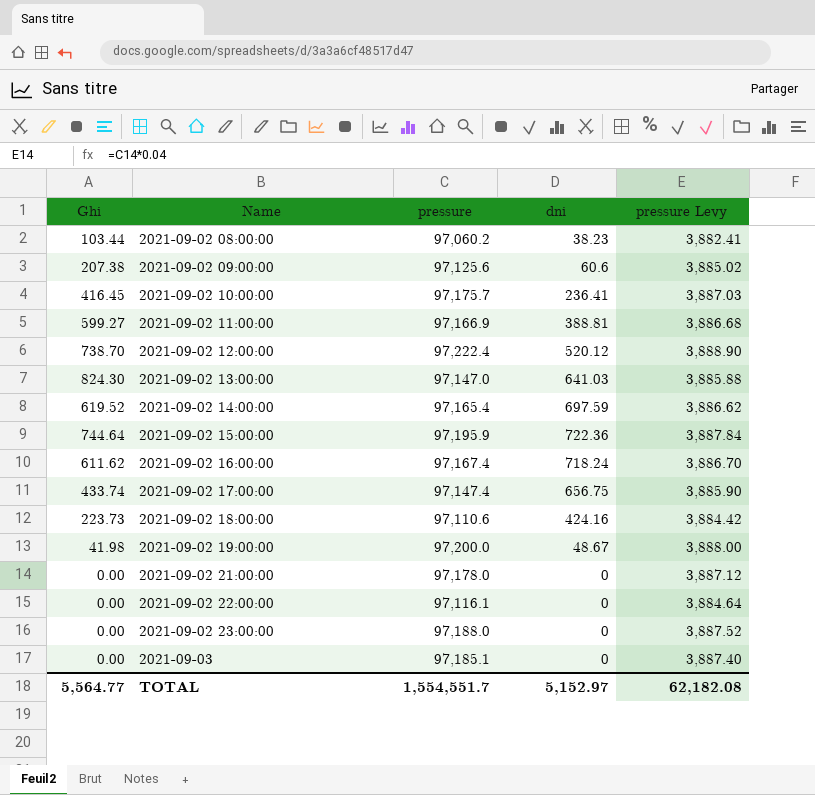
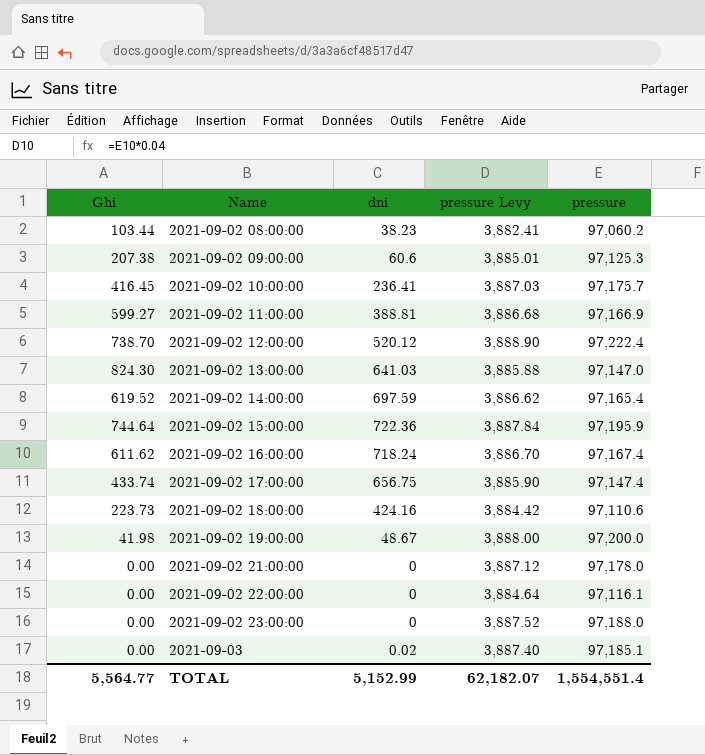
column pressure | position: 3 -> 5
2021-09-02 09:00:00 | pressure Levy: 3,885.02 -> 3,885.01
2021-09-02 09:00:00 | pressure: 97,125.6 -> 97,125.3
2021-09-03 | dni: 0 -> 0.02
TOTAL | dni: 5,152.97 -> 5,152.99
TOTAL | pressure Levy: 62,182.08 -> 62,182.07
TOTAL | pressure: 1,554,551.7 -> 1,554,551.4

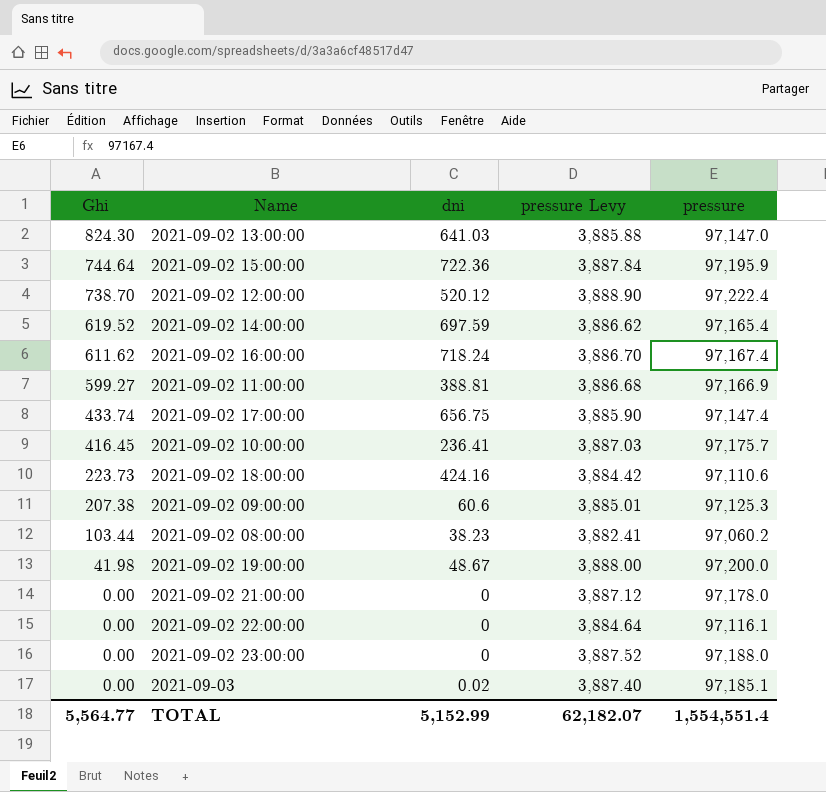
row order: Name ascending -> Ghi descending

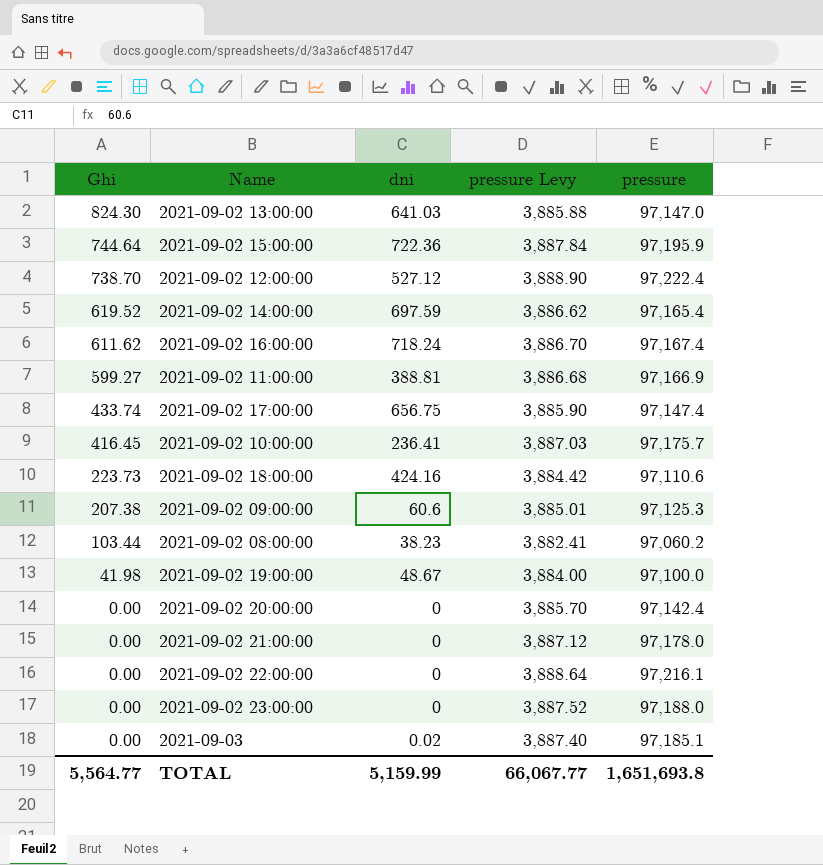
2021-09-02 12:00:00 | dni: 520.12 -> 527.12
2021-09-02 19:00:00 | pressure Levy: 3,888.00 -> 3,884.00
2021-09-02 19:00:00 | pressure: 97,200.0 -> 97,100.0
row 2021-09-02 20:00:00: none -> 0.00 | 0 | 3,885.70 | 97,142.4
2021-09-02 22:00:00 | pressure Levy: 3,884.64 -> 3,888.64
2021-09-02 22:00:00 | pressure: 97,116.1 -> 97,216.1
TOTAL | dni: 5,152.99 -> 5,159.99
TOTAL | pressure Levy: 62,182.07 -> 66,067.77
TOTAL | pressure: 1,554,551.4 -> 1,651,693.8

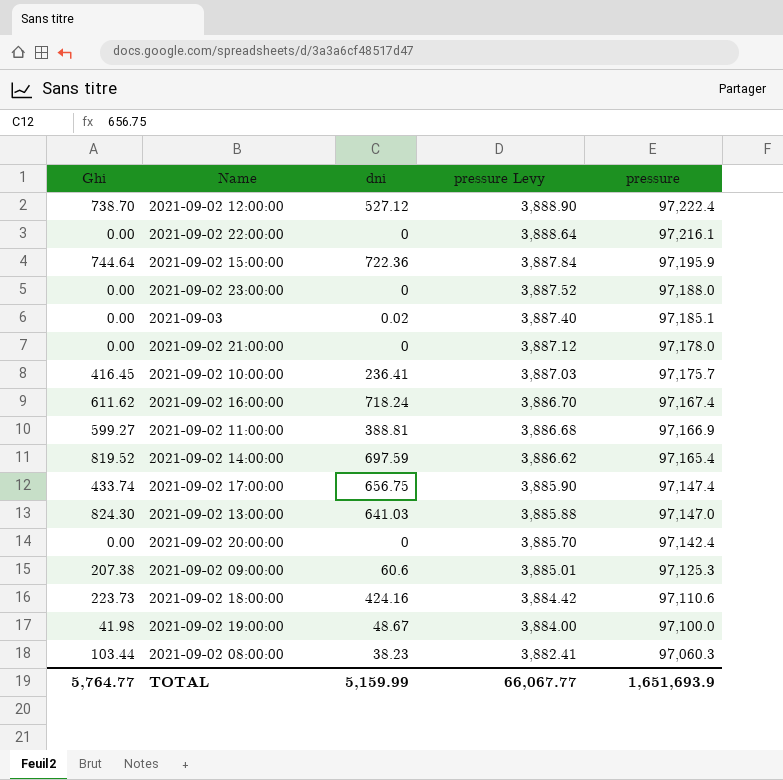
row order: Ghi descending -> pressure Levy descending
2021-09-02 14:00:00 | Ghi: 619.52 -> 819.52
2021-09-02 08:00:00 | pressure: 97,060.2 -> 97,060.3
TOTAL | Ghi: 5,564.77 -> 5,764.77
TOTAL | pressure: 1,651,693.8 -> 1,651,693.9

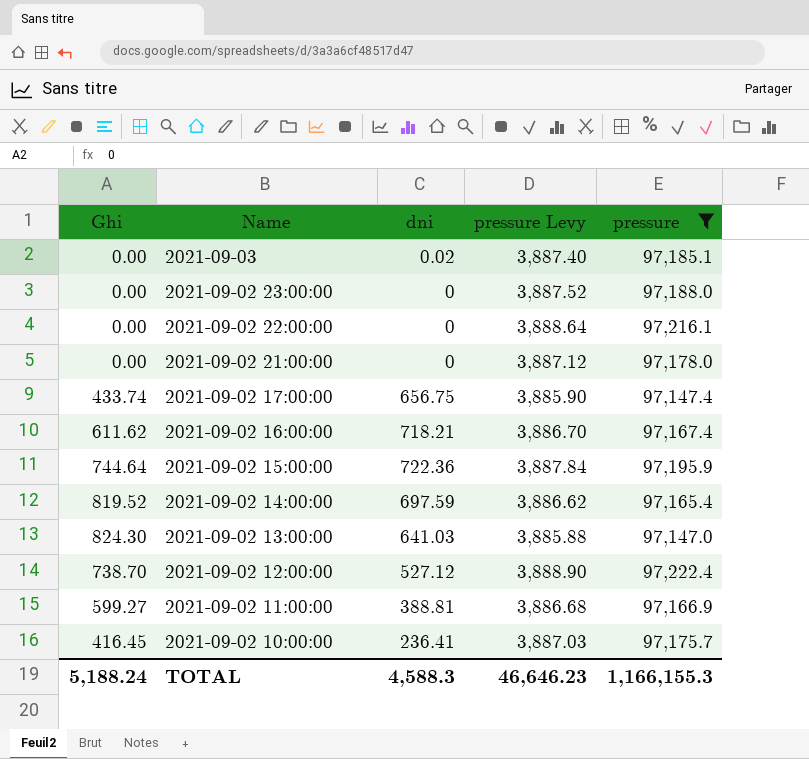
filter: none -> pressure >= 97,147.0
row order: pressure Levy descending -> Name descending
2021-09-02 16:00:00 | dni: 718.24 -> 718.21
TOTAL | Ghi: 5,764.77 -> 5,188.24
TOTAL | dni: 5,159.99 -> 4,588.3
TOTAL | pressure Levy: 66,067.77 -> 46,646.23
TOTAL | pressure: 1,651,693.9 -> 1,166,155.3

